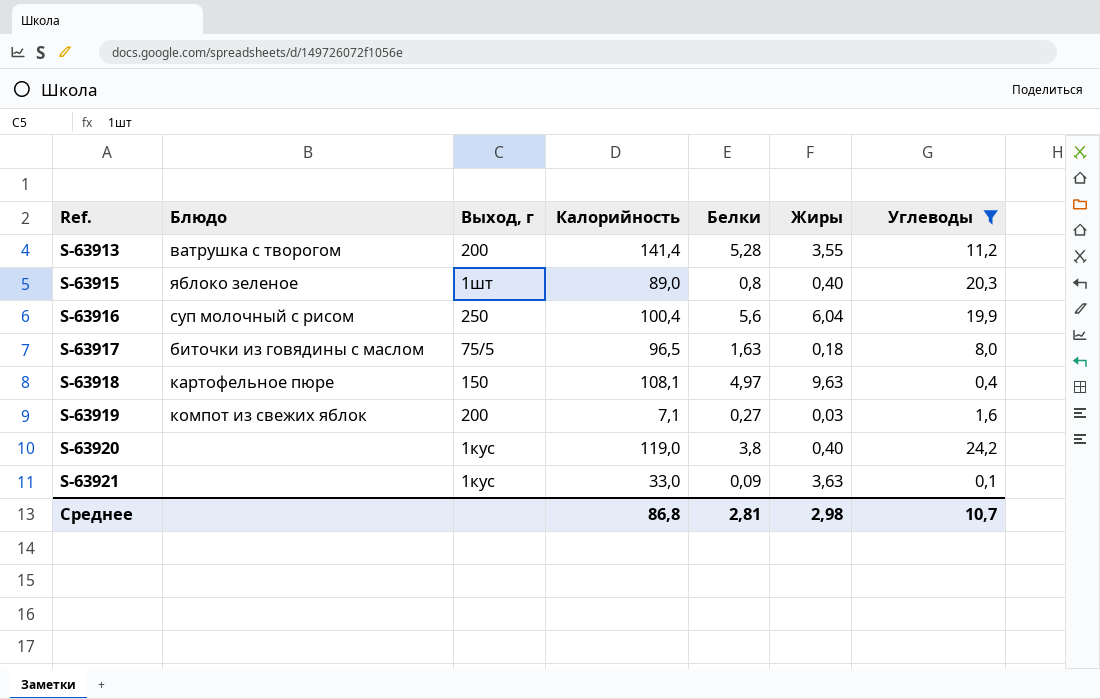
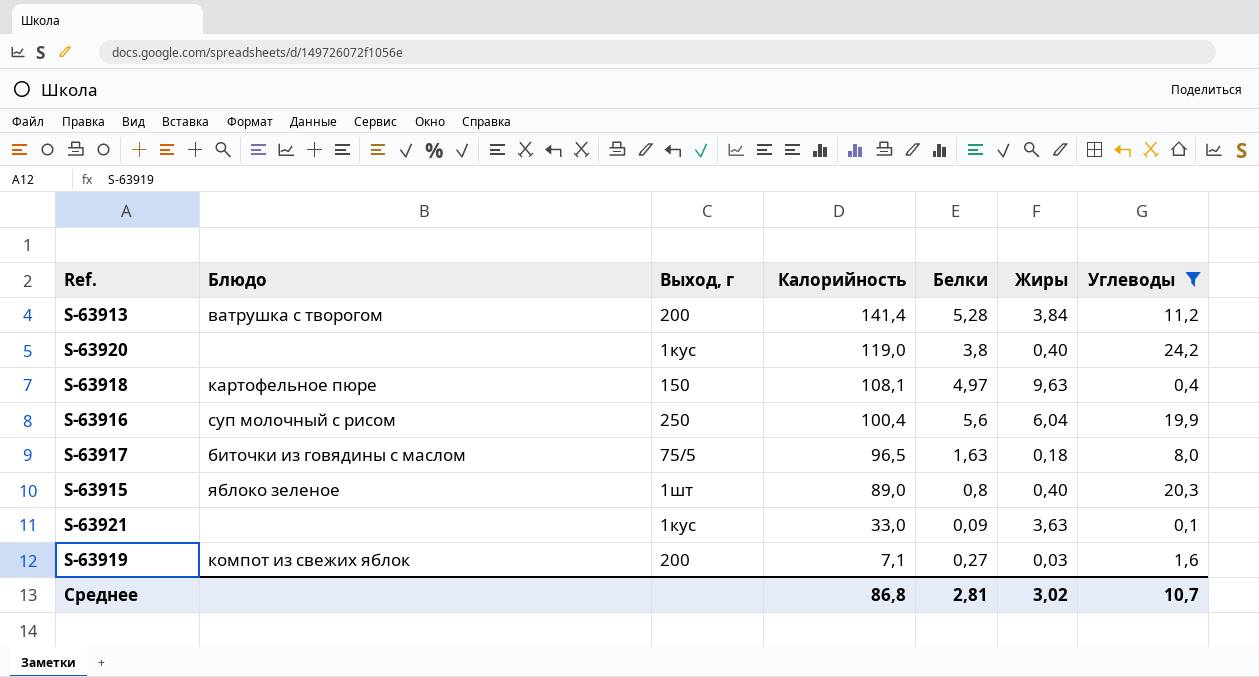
row order: Ref. ascending -> Калорийность descending
S-63913 | Жиры: 3,55 -> 3,84
Среднее | Жиры: 2,98 -> 3,02

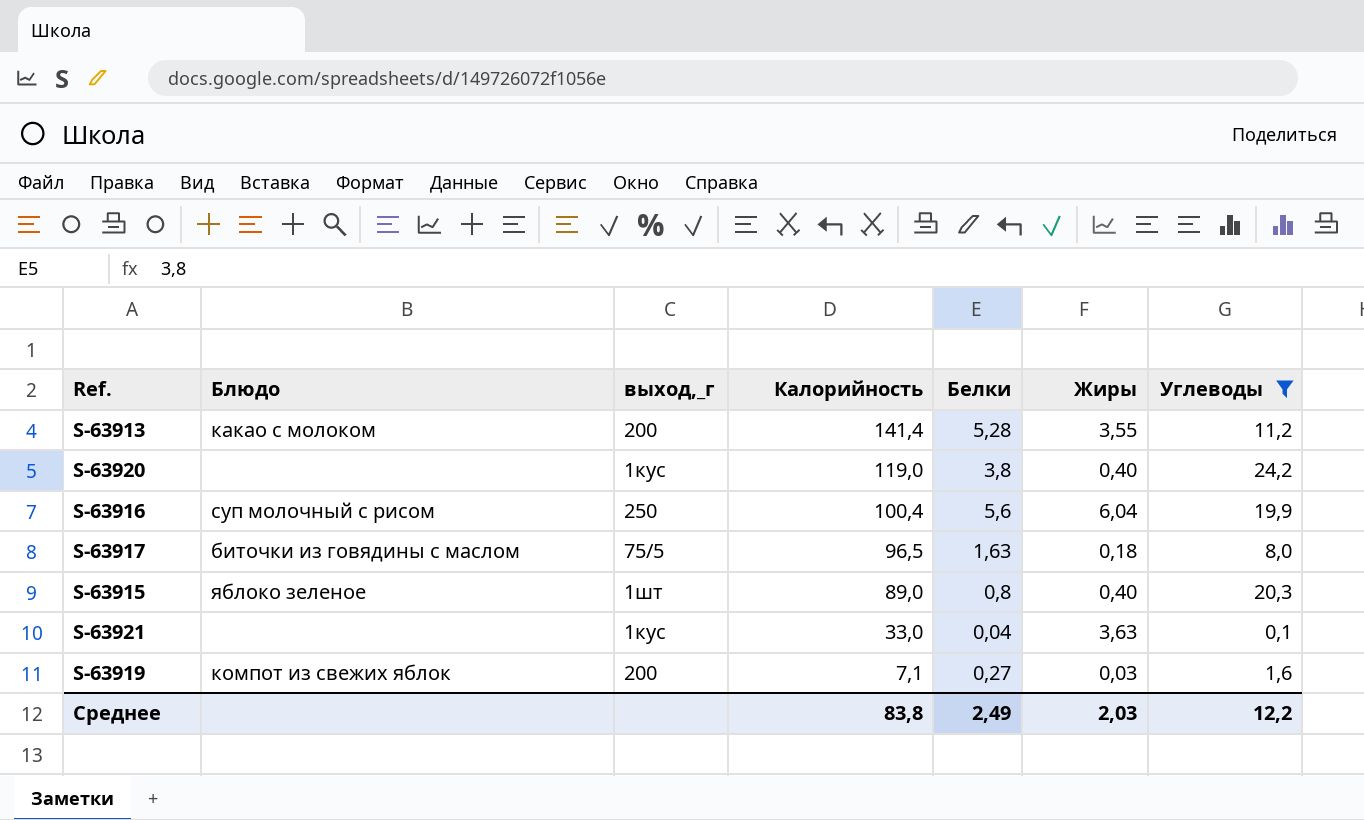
column name: Выход, г -> выход,_г
row S-63918: картофельное пюре | 150 | 108,1 | 4,97 | 9,63 | 0,4 -> none
S-63913 | Блюдо: ватрушка с творогом -> какао с молоком
S-63913 | Жиры: 3,84 -> 3,55
S-63921 | Белки: 0,09 -> 0,04
Среднее | Калорийность: 86,8 -> 83,8
Среднее | Белки: 2,81 -> 2,49
Среднее | Жиры: 3,02 -> 2,03
Среднее | Углеводы: 10,7 -> 12,2

